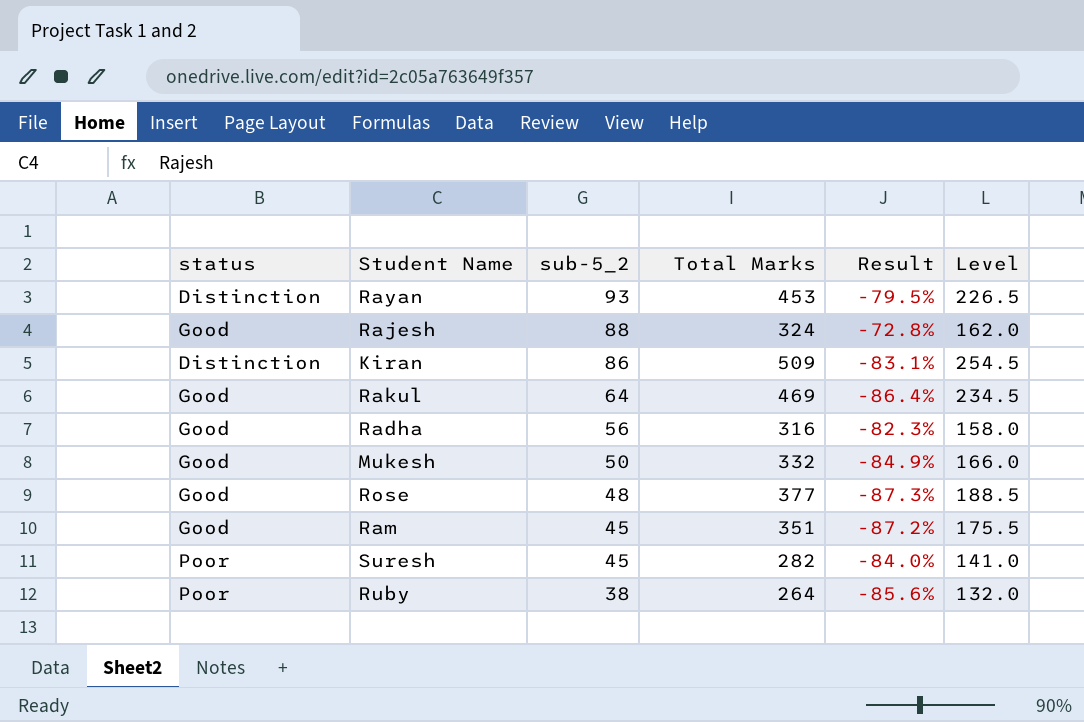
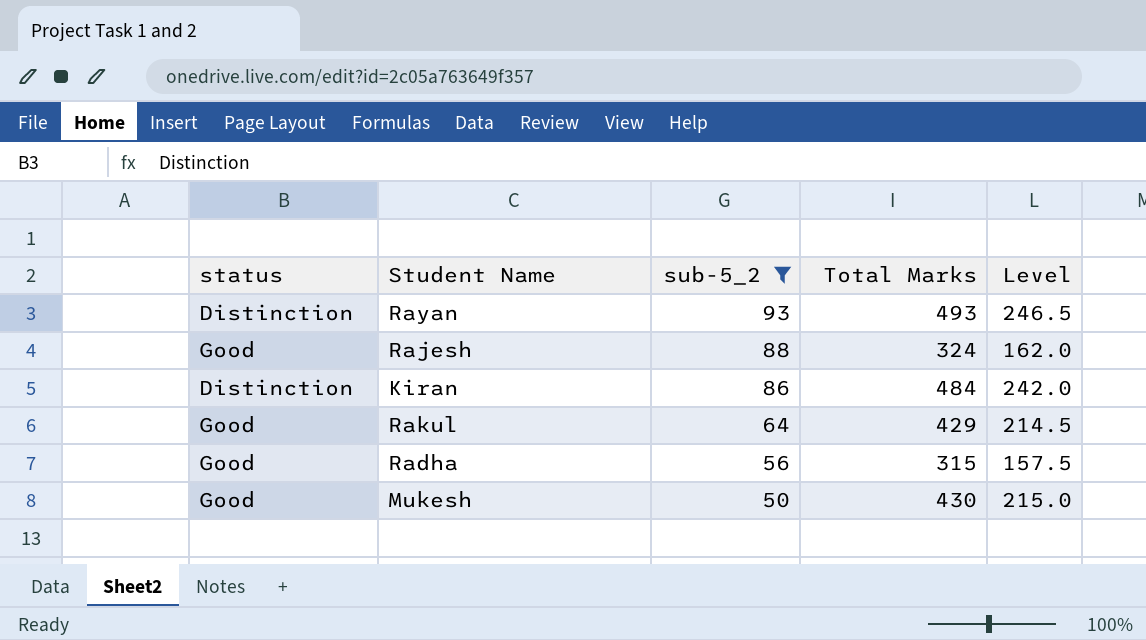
filter: none -> sub-5_2 >= 50
column Result | formula: ([sub-5_2] - [Total Marks]) / [Total Marks] -> none
Rayan | Total Marks: 453 -> 493
Rayan | Level: 226.5 -> 246.5
Kiran | Total Marks: 509 -> 484
Kiran | Level: 254.5 -> 242.0
Rakul | Total Marks: 469 -> 429
Rakul | Level: 234.5 -> 214.5
Radha | Total Marks: 316 -> 315
Radha | Level: 158.0 -> 157.5
Mukesh | Total Marks: 332 -> 430
Mukesh | Level: 166.0 -> 215.0

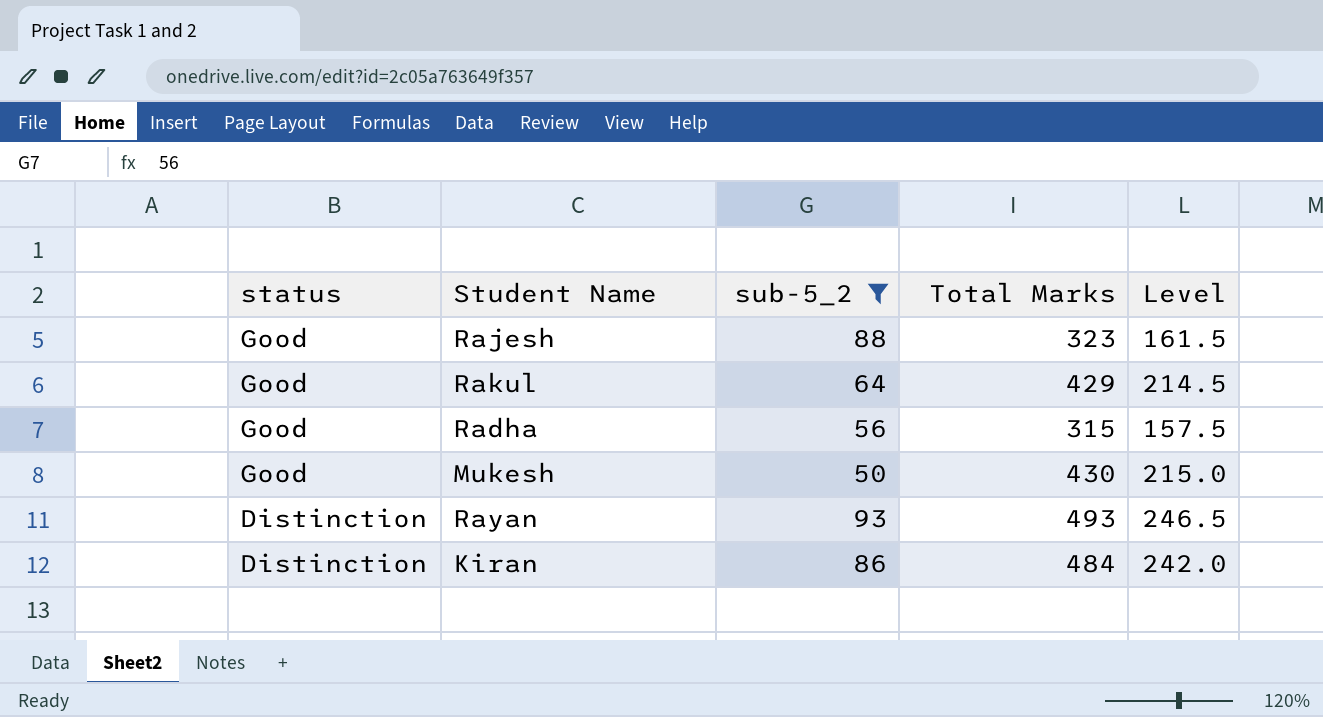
row order: sub-5_2 descending -> status descending
Rajesh | Total Marks: 324 -> 323
Rajesh | Level: 162.0 -> 161.5

